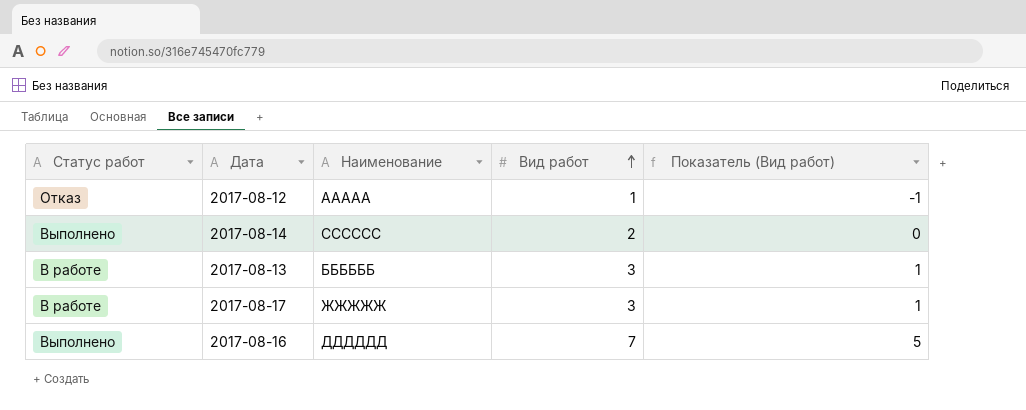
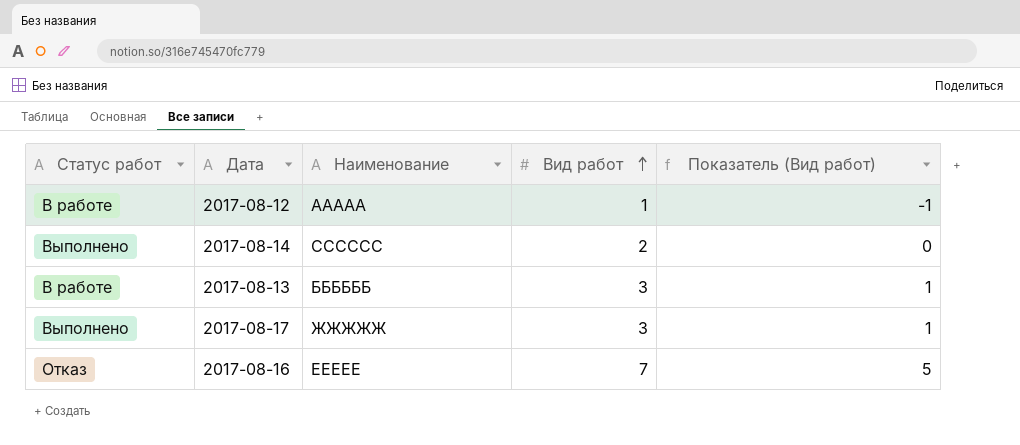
2017-08-12 | Статус работ: Отказ -> В работе
2017-08-17 | Статус работ: В работе -> Выполнено
2017-08-16 | Статус работ: Выполнено -> Отказ
2017-08-16 | Наименование: ДДДДДД -> ЕЕЕЕЕ

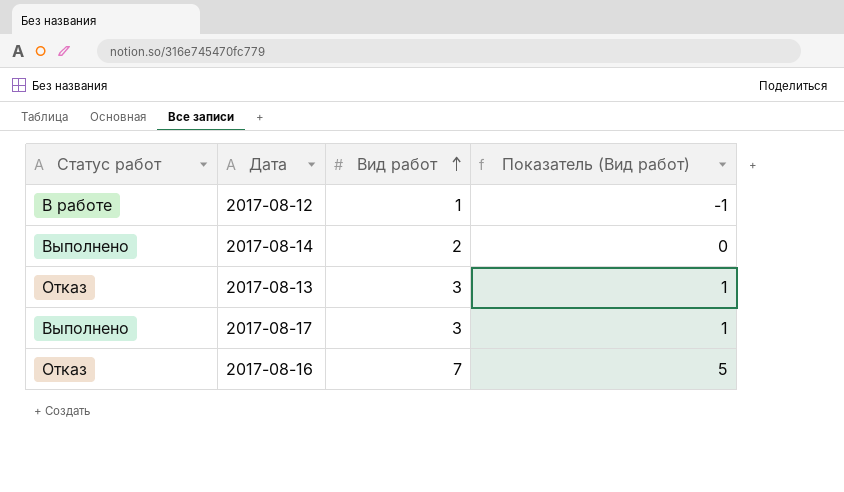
column Наименование | position: 3 -> none
2017-08-13 | Статус работ: В работе -> Отказ

